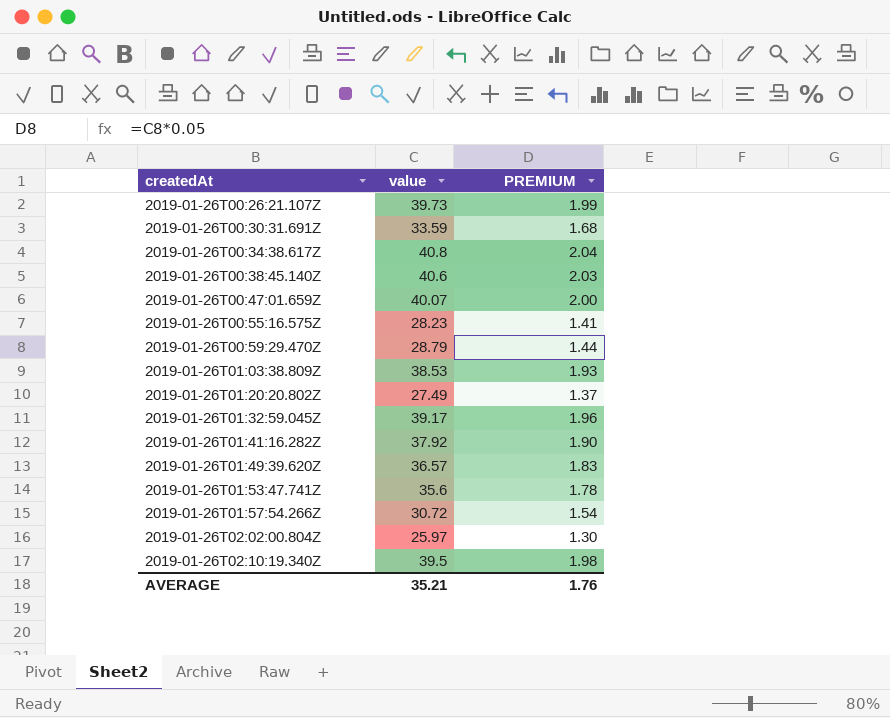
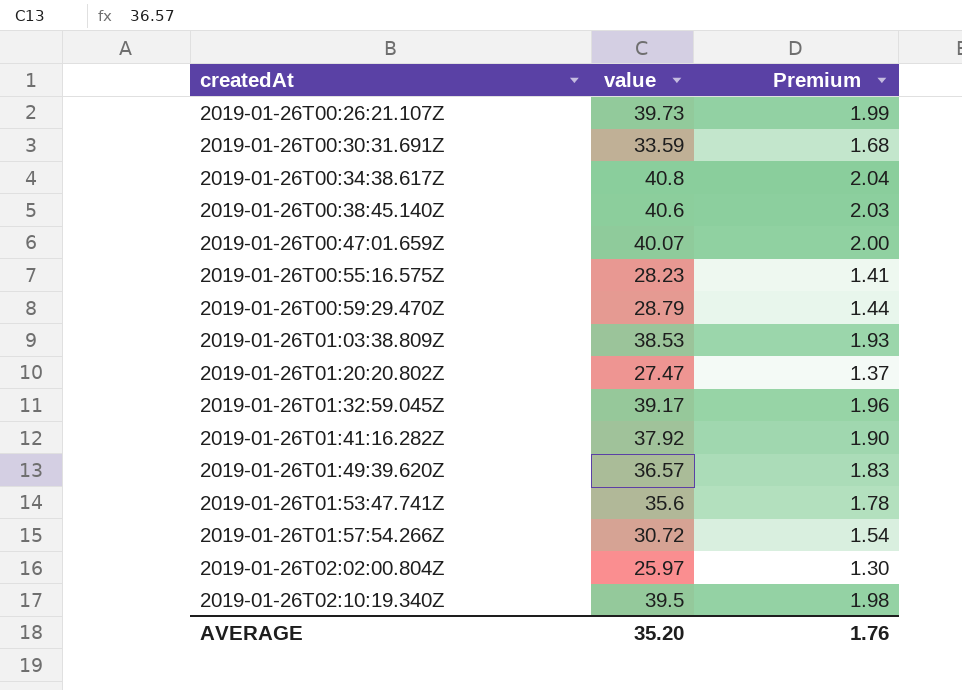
column name: PREMIUM -> Premium
2019-01-26T01:20:20.802Z | value: 27.49 -> 27.47
AVERAGE | value: 35.21 -> 35.20

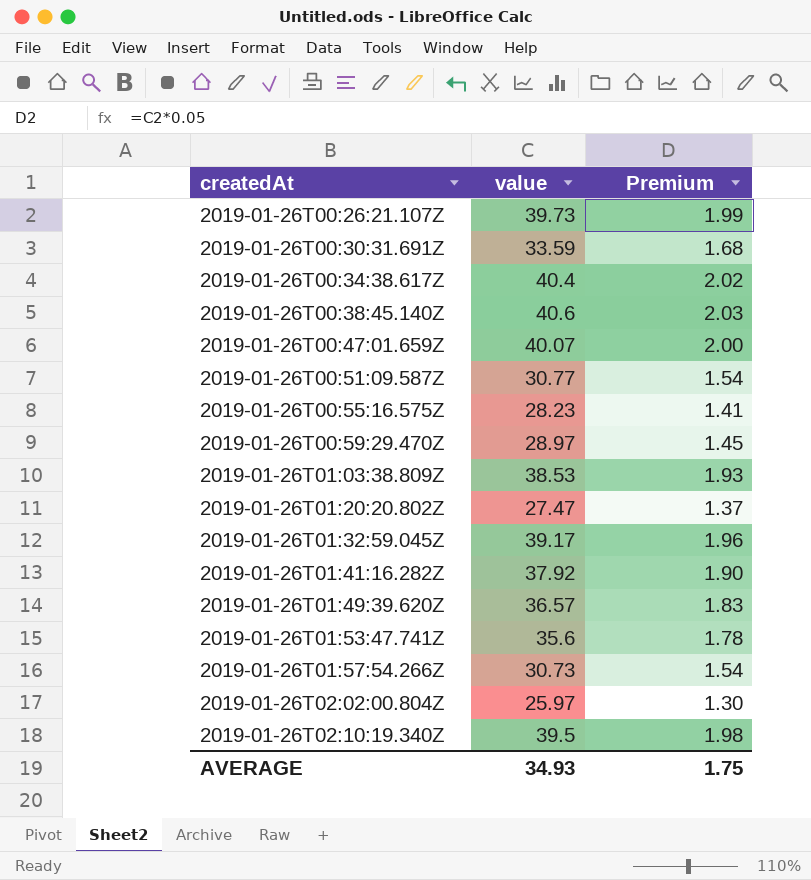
2019-01-26T00:34:38.617Z | value: 40.8 -> 40.4
2019-01-26T00:34:38.617Z | Premium: 2.04 -> 2.02
row 2019-01-26T00:51:09.587Z: none -> 30.77 | 1.54
2019-01-26T00:59:29.470Z | value: 28.79 -> 28.97
2019-01-26T00:59:29.470Z | Premium: 1.44 -> 1.45
2019-01-26T01:57:54.266Z | value: 30.72 -> 30.73
AVERAGE | value: 35.20 -> 34.93
AVERAGE | Premium: 1.76 -> 1.75

